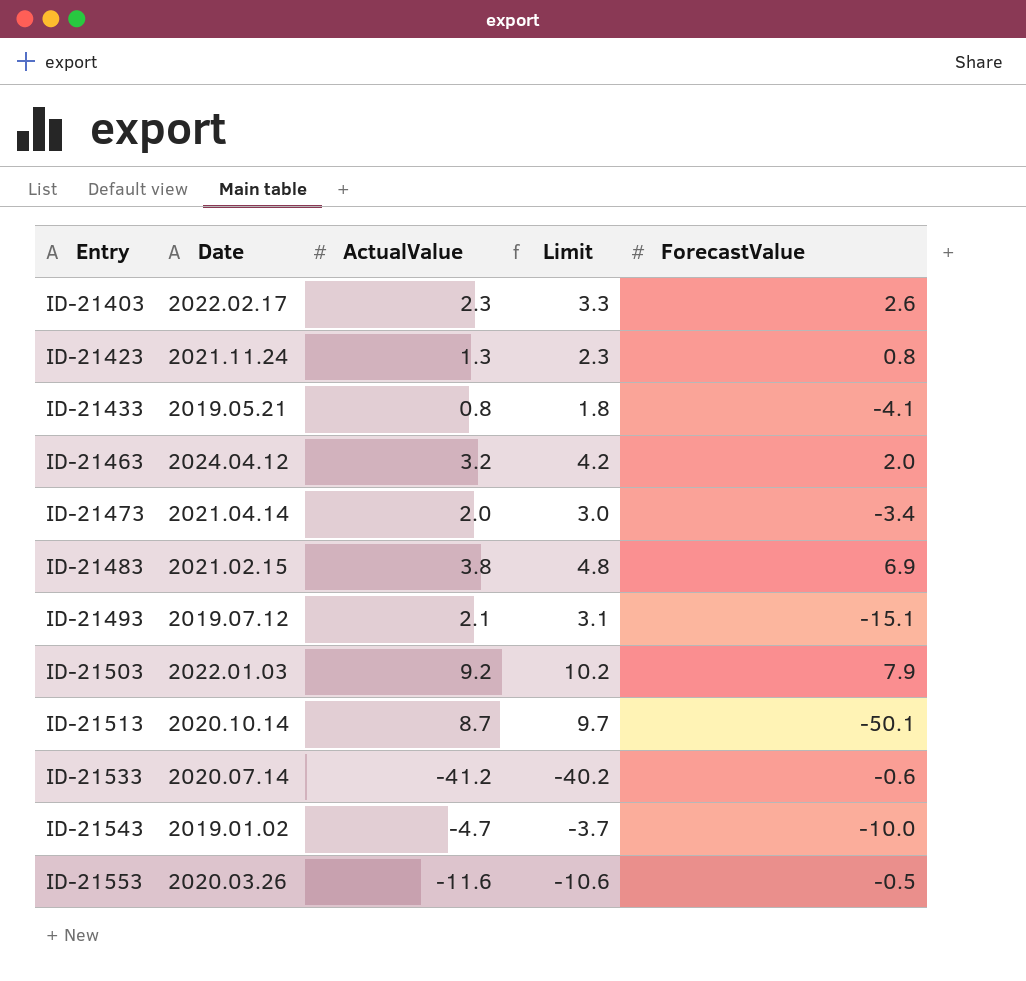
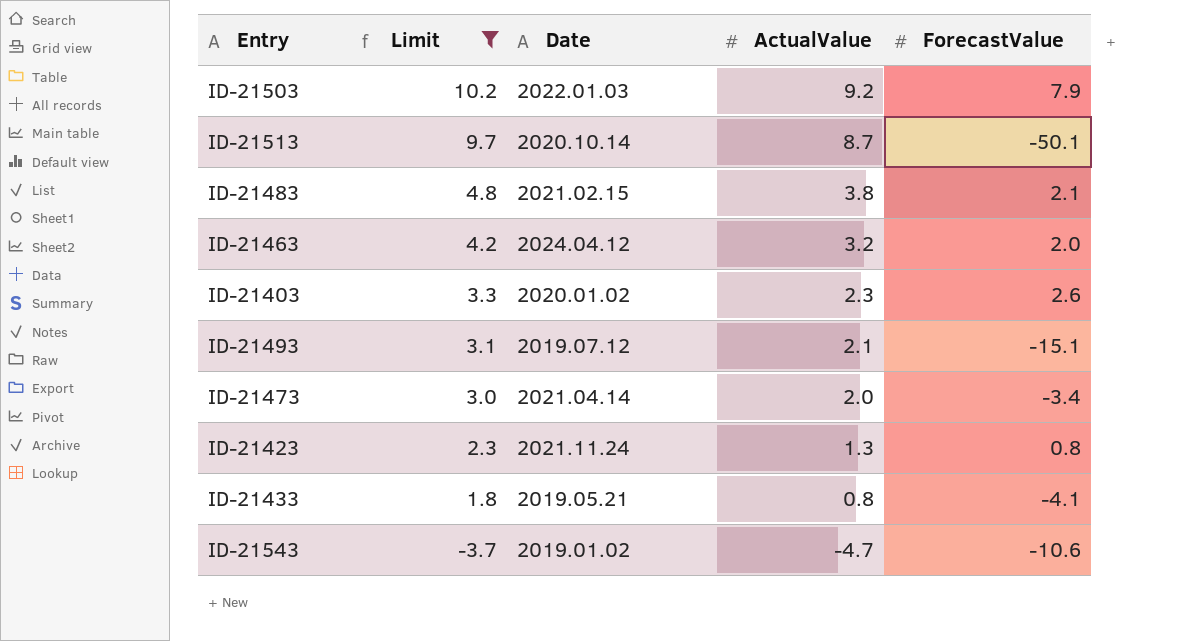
filter: none -> Limit >= -3.7
row order: Entry ascending -> Limit descending
column Limit | position: 4 -> 2
ID-21483 | ForecastValue: 6.9 -> 2.1
ID-21403 | Date: 2022.02.17 -> 2020.01.02
ID-21543 | ForecastValue: -10.0 -> -10.6

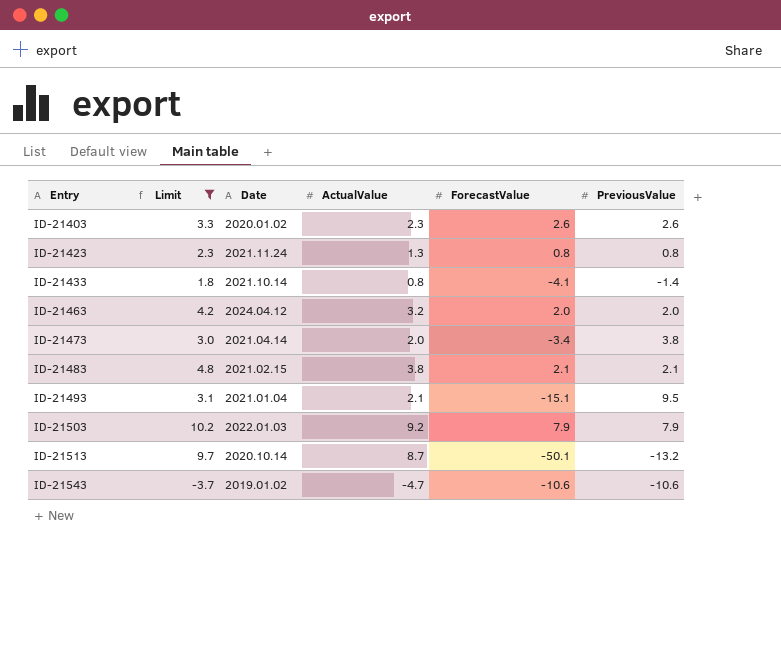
row order: Limit descending -> Entry ascending
column PreviousValue | position: none -> 6
ID-21433 | Date: 2019.05.21 -> 2021.10.14
ID-21493 | Date: 2019.07.12 -> 2021.01.04

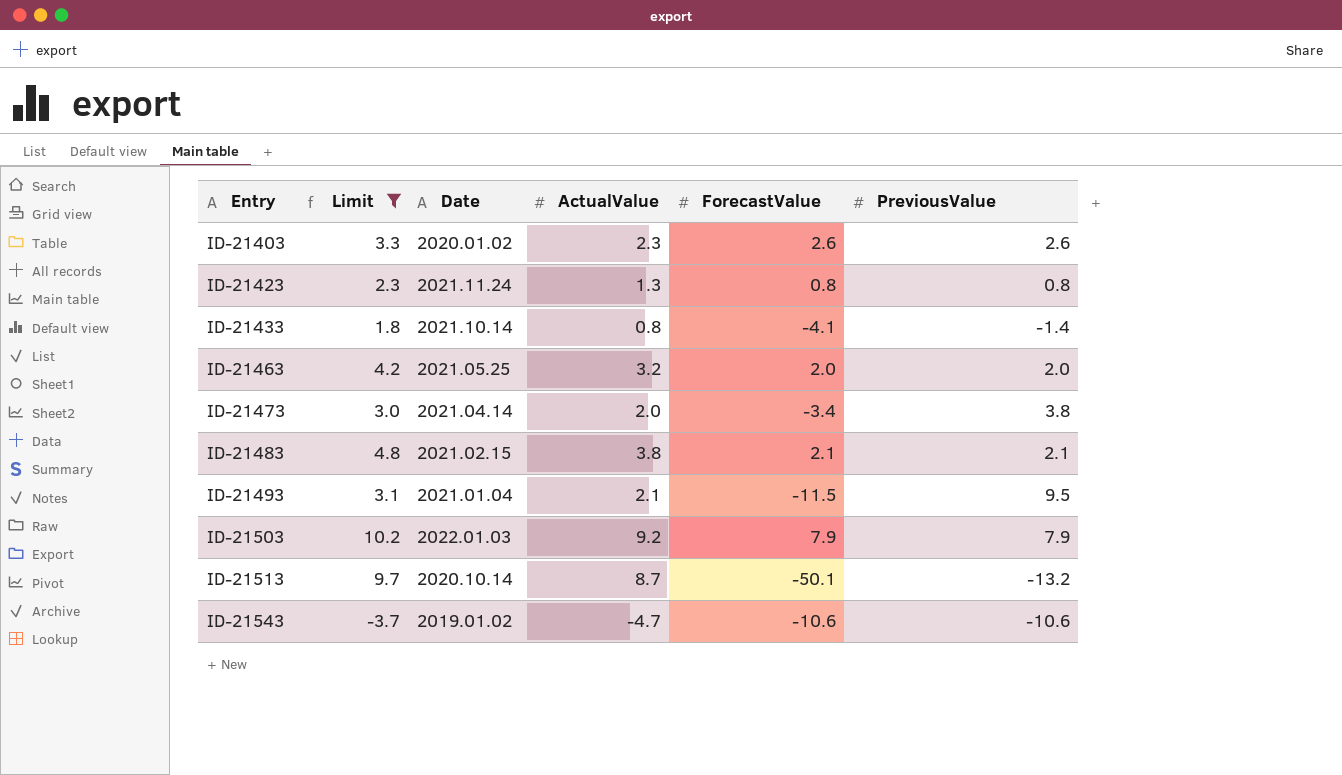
ID-21463 | Date: 2024.04.12 -> 2021.05.25
ID-21493 | ForecastValue: -15.1 -> -11.5

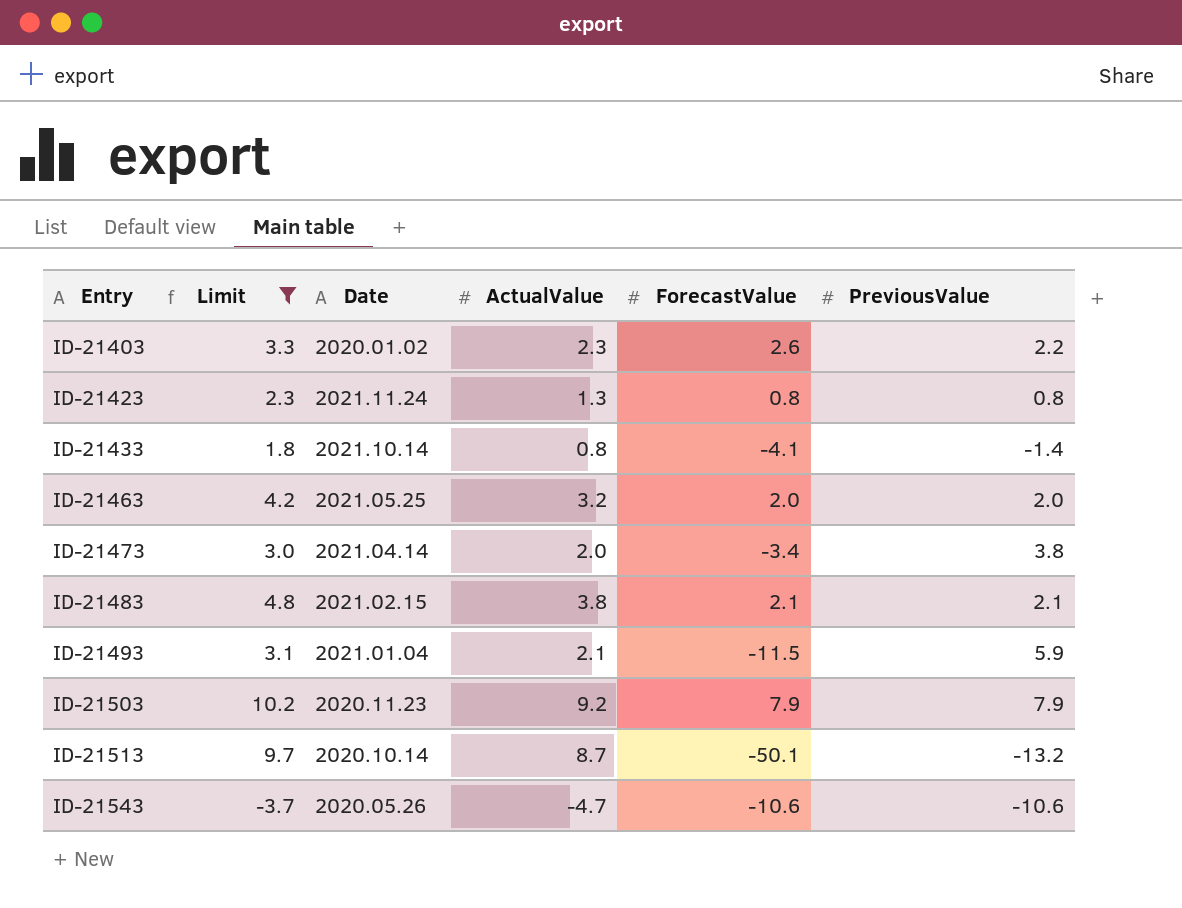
ID-21403 | PreviousValue: 2.6 -> 2.2
ID-21493 | PreviousValue: 9.5 -> 5.9
ID-21503 | Date: 2022.01.03 -> 2020.11.23
ID-21543 | Date: 2019.01.02 -> 2020.05.26

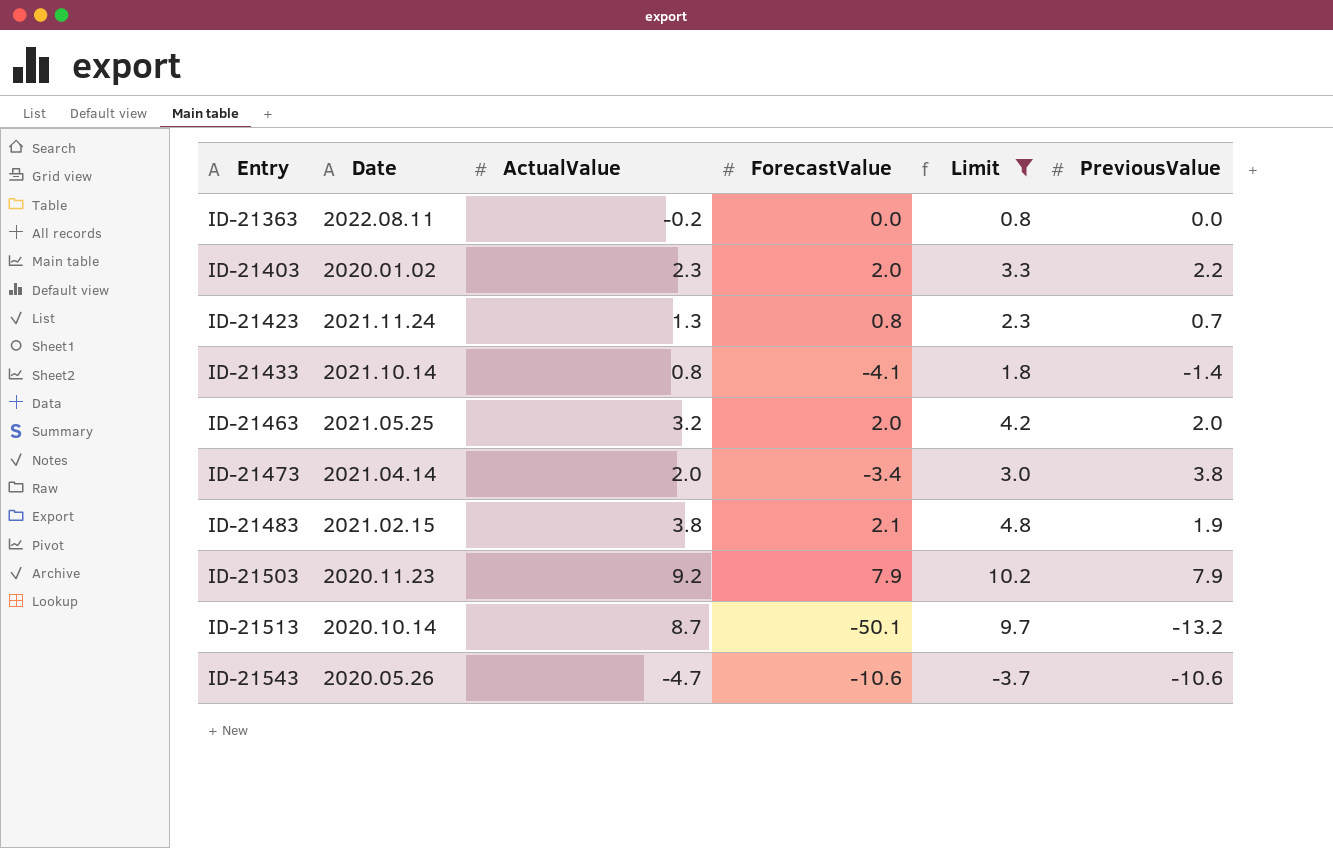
column Limit | position: 2 -> 5
row ID-21493: 3.1 | 2021.01.04 | 2.1 | -11.5 | 5.9 -> none
row ID-21363: none -> 2022.08.11 | -0.2 | 0.0 | 0.8 | 0.0
ID-21403 | ForecastValue: 2.6 -> 2.0
ID-21423 | PreviousValue: 0.8 -> 0.7
ID-21483 | PreviousValue: 2.1 -> 1.9

